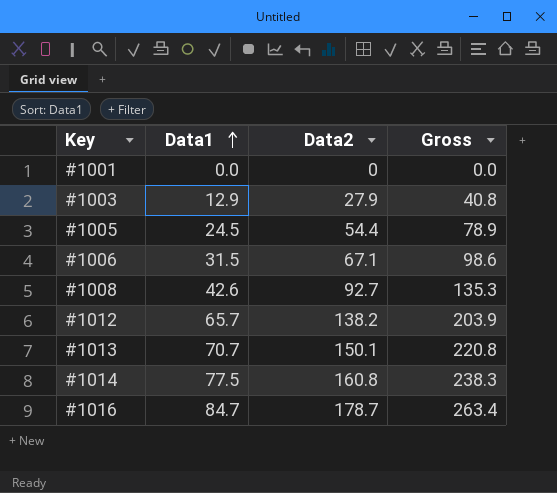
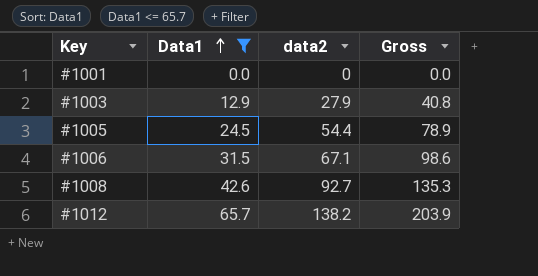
filter: none -> Data1 <= 65.7
column name: Data2 -> data2

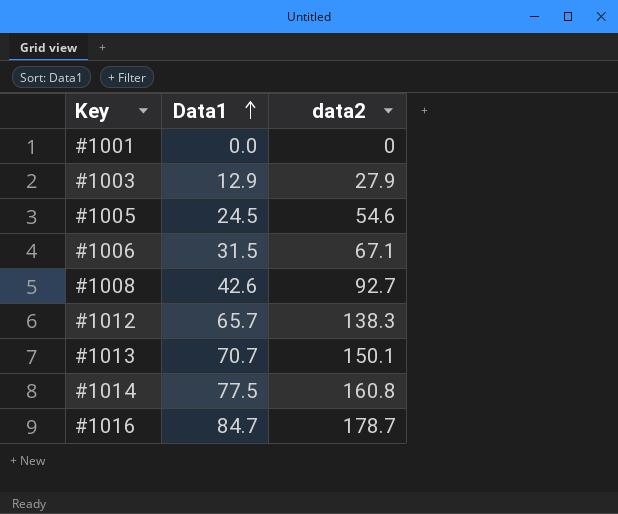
filter: Data1 <= 65.7 -> none
column Gross | formula: [Data1] + [data2] -> none
#1005 | data2: 54.4 -> 54.6
#1012 | data2: 138.2 -> 138.3

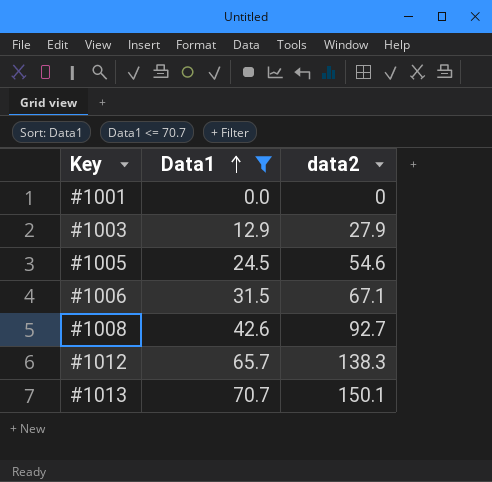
filter: none -> Data1 <= 70.7

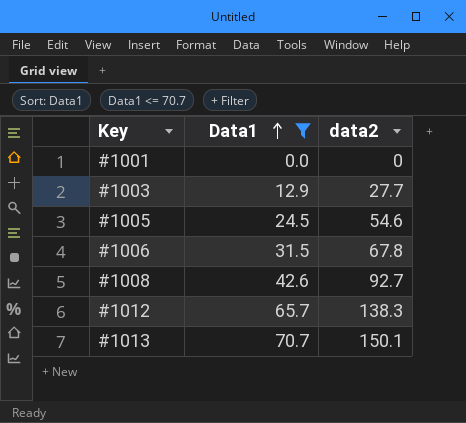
#1003 | data2: 27.9 -> 27.7
#1006 | data2: 67.1 -> 67.8

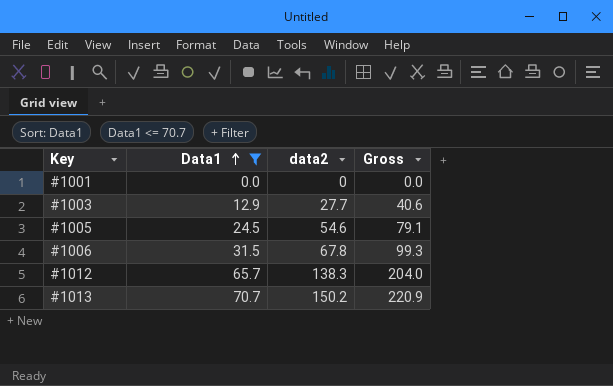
column Gross | formula: none -> [Data1] + [data2]
row #1008: 42.6 | 92.7 -> none
#1013 | data2: 150.1 -> 150.2

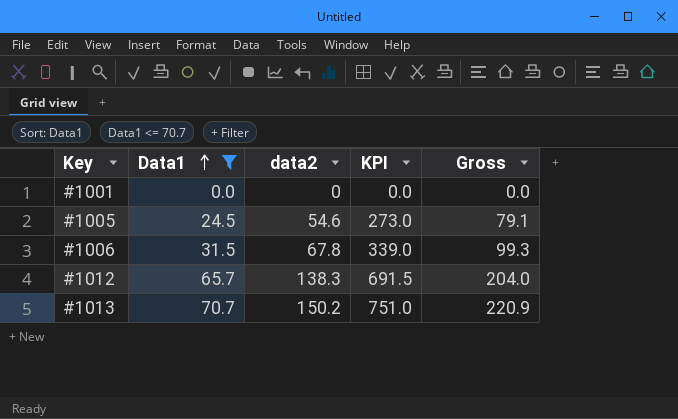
column KPI | formula: none -> [data2] * 5
row #1003: 12.9 | 27.7 | 40.6 -> none

